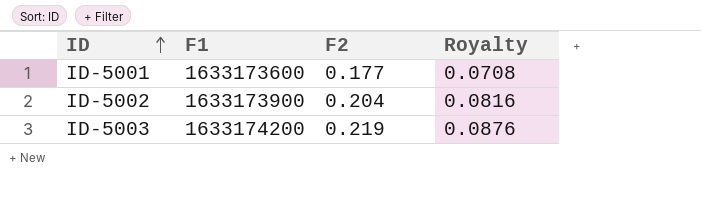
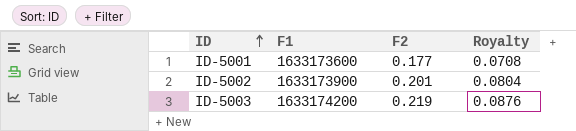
ID-5002 | F2: 0.204 -> 0.201
ID-5002 | Royalty: 0.0816 -> 0.0804

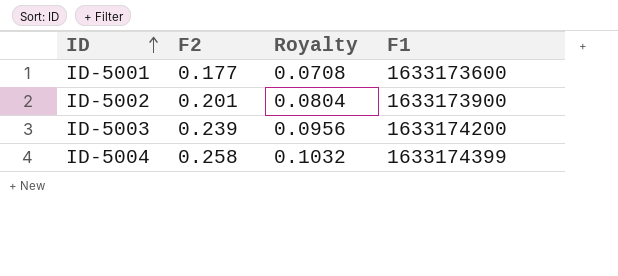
column F1 | position: 2 -> 4
ID-5003 | F2: 0.219 -> 0.239
ID-5003 | Royalty: 0.0876 -> 0.0956
row ID-5004: none -> 0.258 | 0.1032 | 1633174399

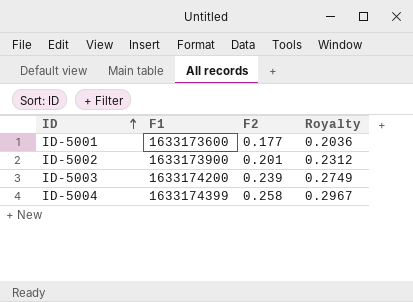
column F1 | position: 4 -> 2
column Royalty | formula: [F2] * 0.4 -> [F2] * 1.15

